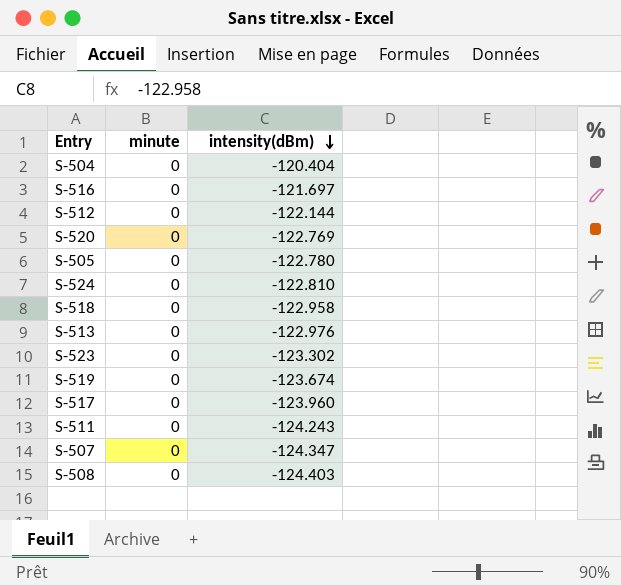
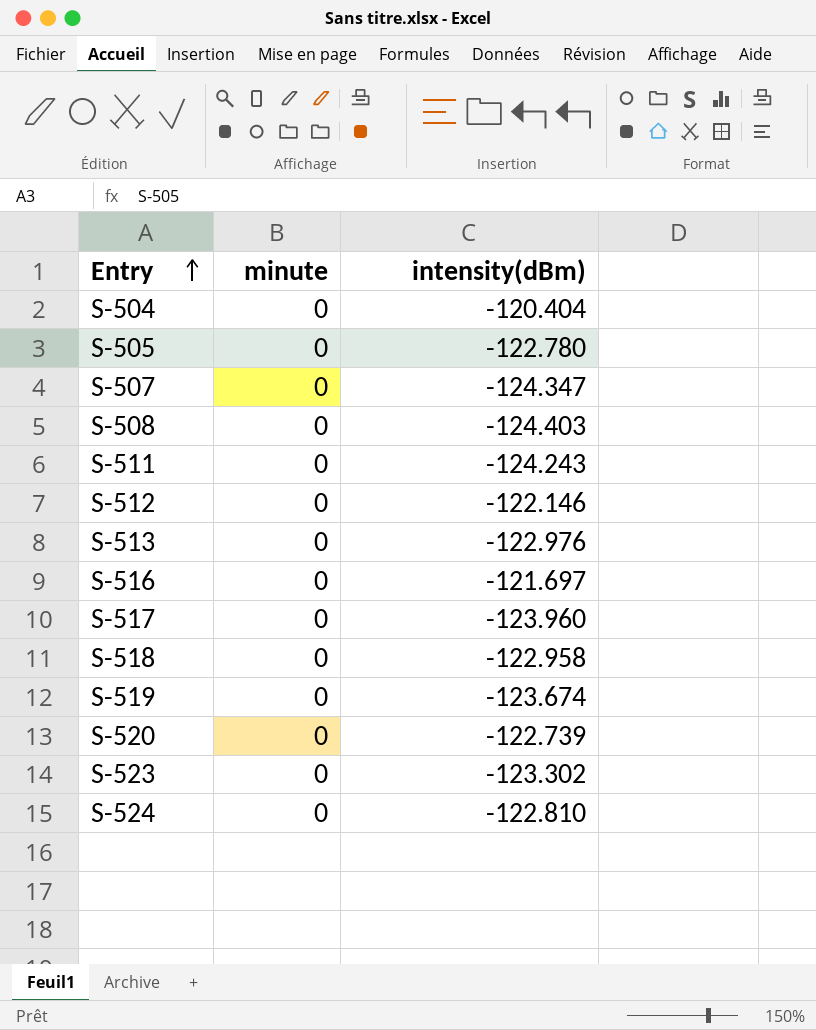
row order: intensity(dBm) descending -> Entry ascending
S-512 | intensity(dBm): -122.144 -> -122.146
S-520 | intensity(dBm): -122.769 -> -122.739

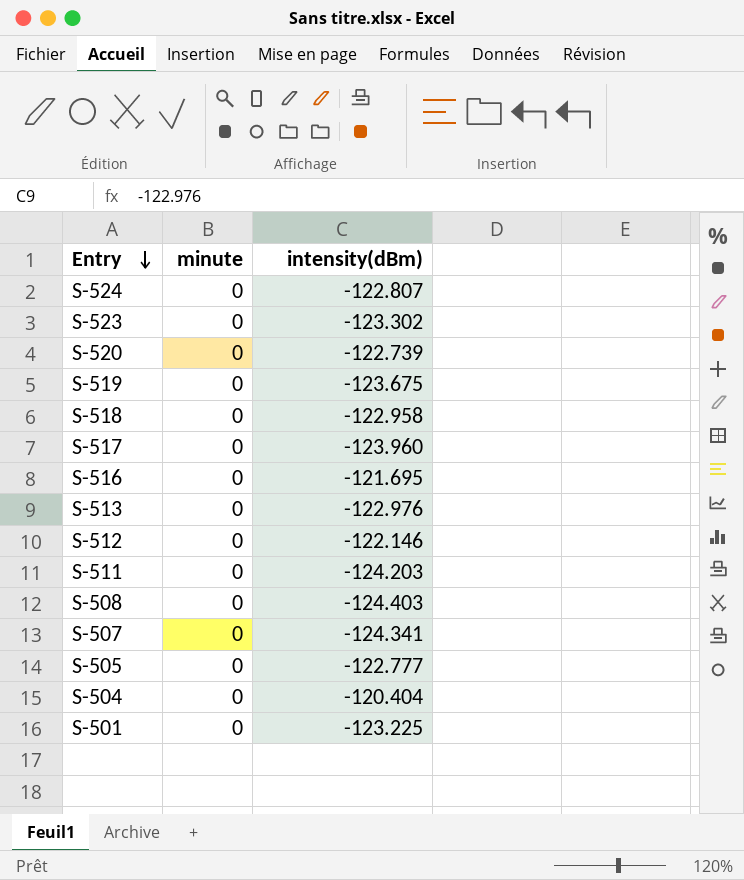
row order: Entry ascending -> Entry descending
S-524 | intensity(dBm): -122.810 -> -122.807
S-519 | intensity(dBm): -123.674 -> -123.675
S-516 | intensity(dBm): -121.697 -> -121.695
S-511 | intensity(dBm): -124.243 -> -124.203
S-507 | intensity(dBm): -124.347 -> -124.341
S-505 | intensity(dBm): -122.780 -> -122.777
row S-501: none -> 0 | -123.225

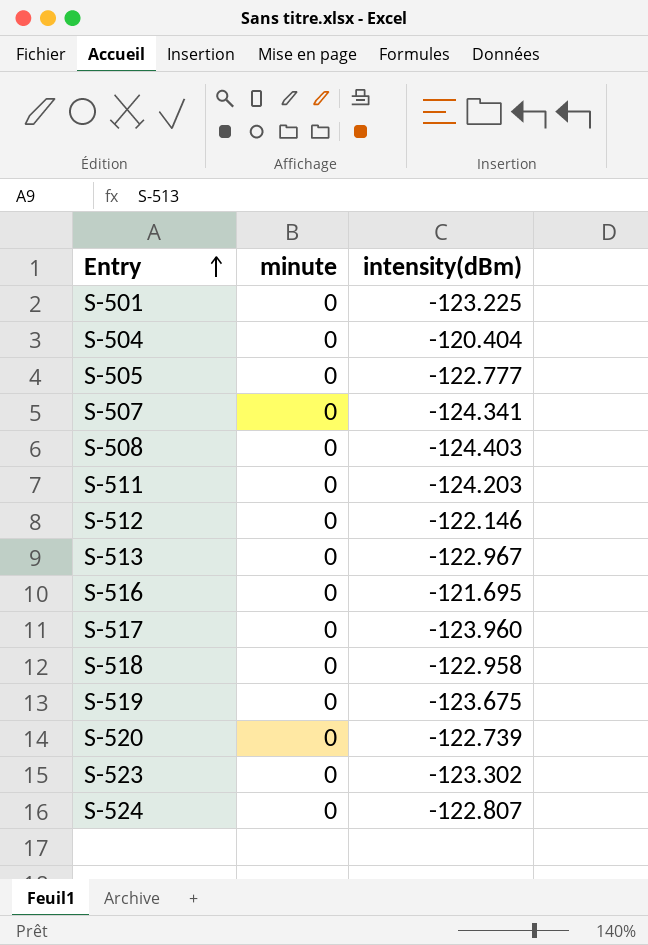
row order: Entry descending -> Entry ascending
S-513 | intensity(dBm): -122.976 -> -122.967

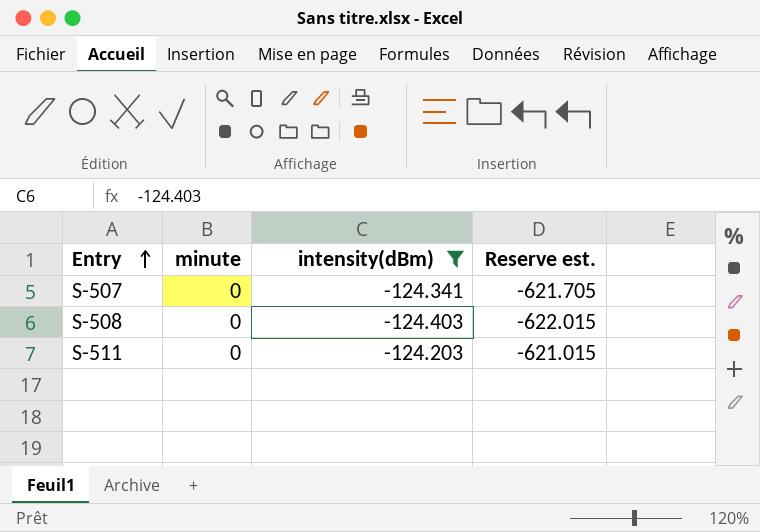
filter: none -> intensity(dBm) <= -124.203
column Reserve est. | formula: none -> [intensity(dBm)] * 5

